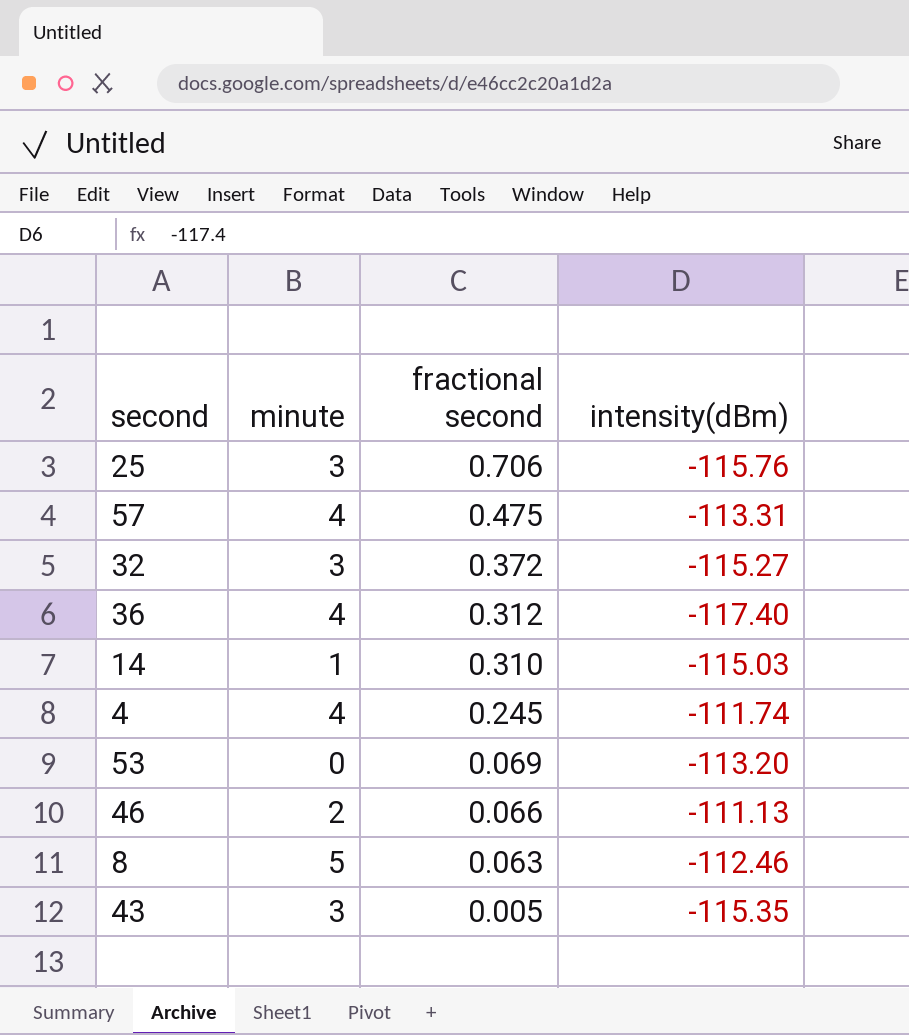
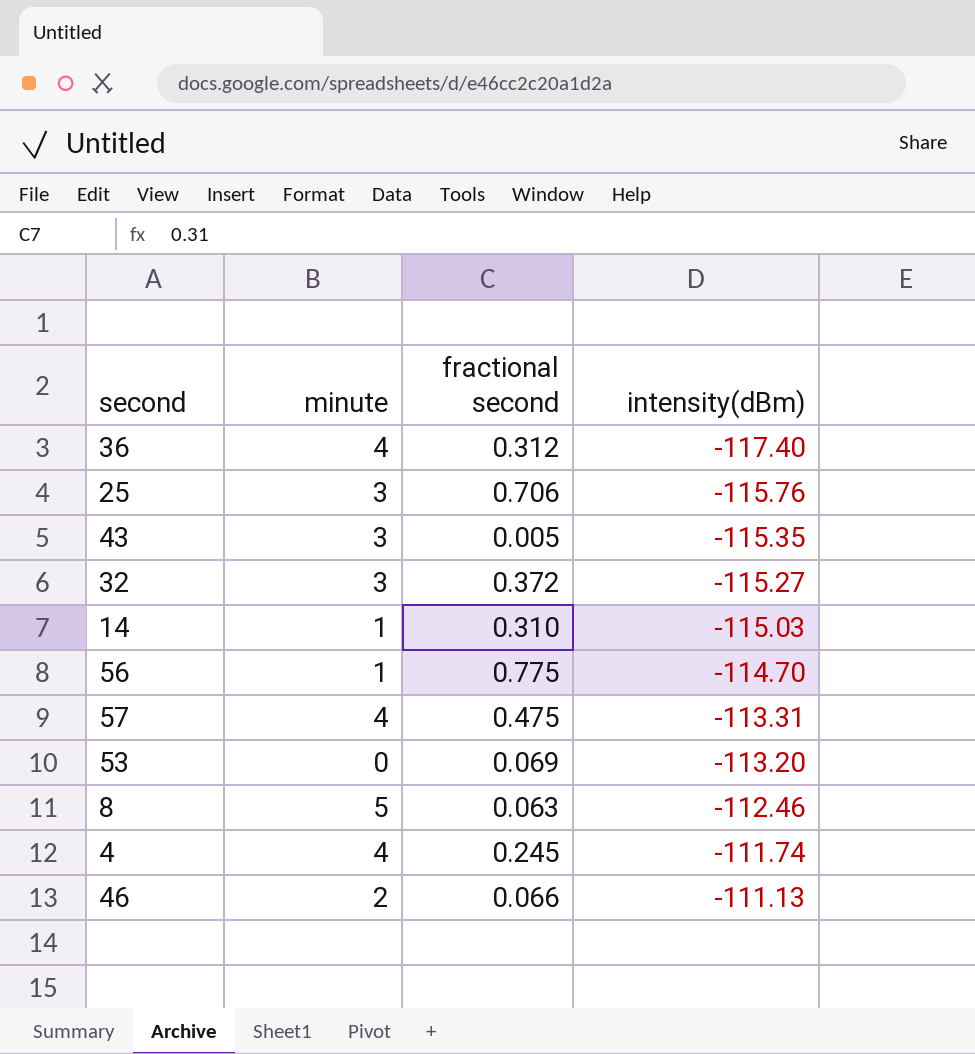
row order: fractional second descending -> intensity(dBm) ascending
row 56: none -> 1 | 0.775 | -114.70

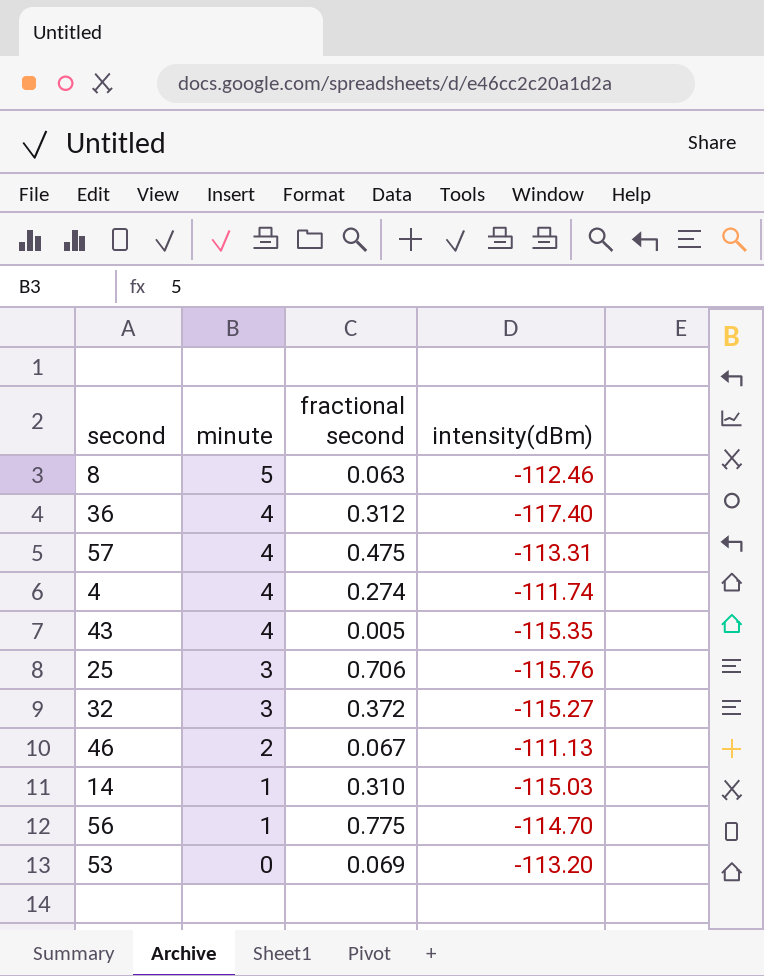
row order: intensity(dBm) ascending -> minute descending
4 | fractional second: 0.245 -> 0.274
43 | minute: 3 -> 4
46 | fractional second: 0.066 -> 0.067

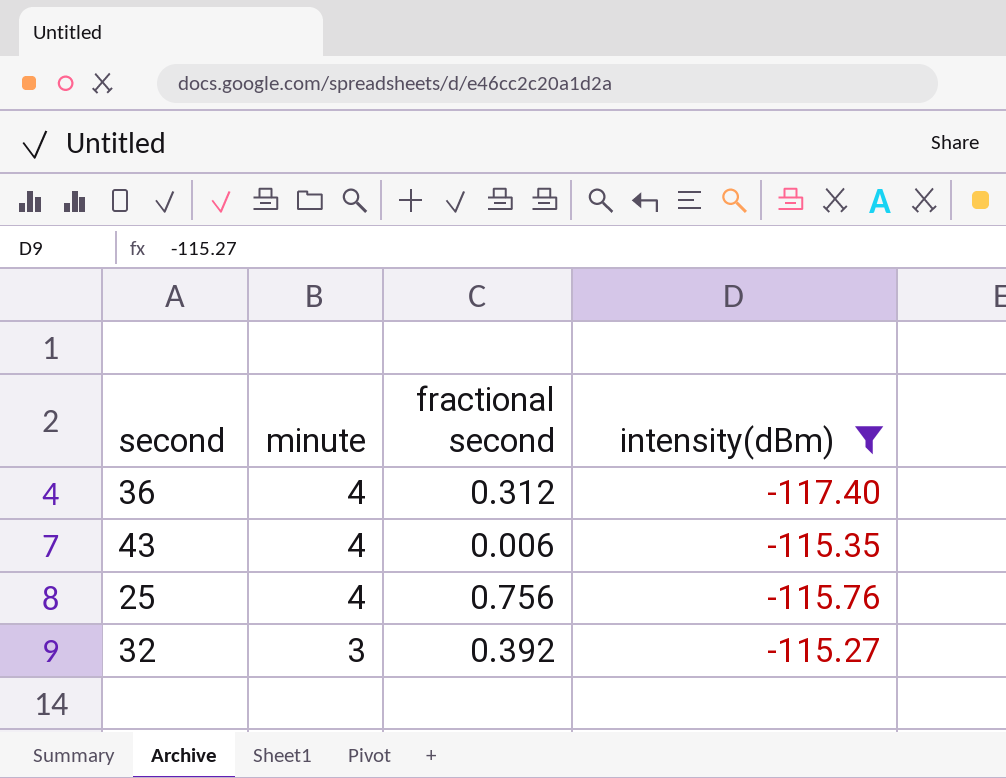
filter: none -> intensity(dBm) <= -115.27
43 | fractional second: 0.005 -> 0.006
25 | minute: 3 -> 4
25 | fractional second: 0.706 -> 0.756
32 | fractional second: 0.372 -> 0.392

